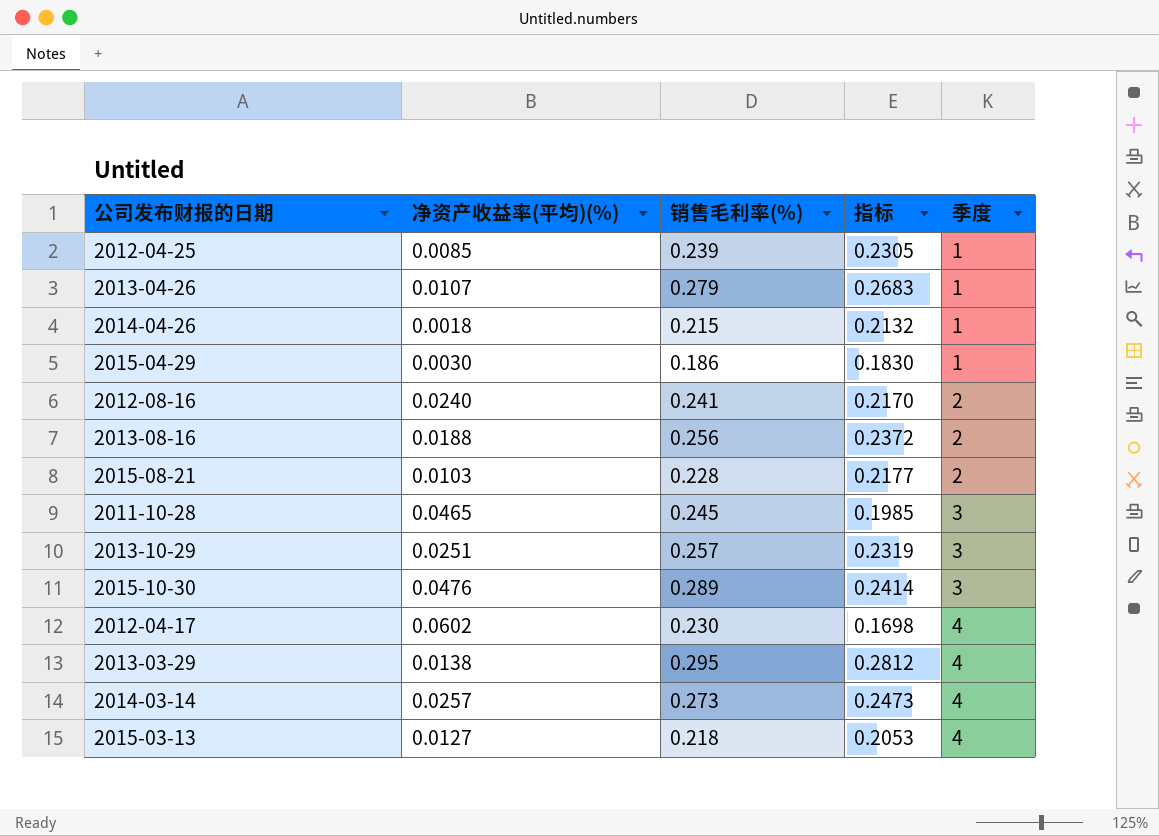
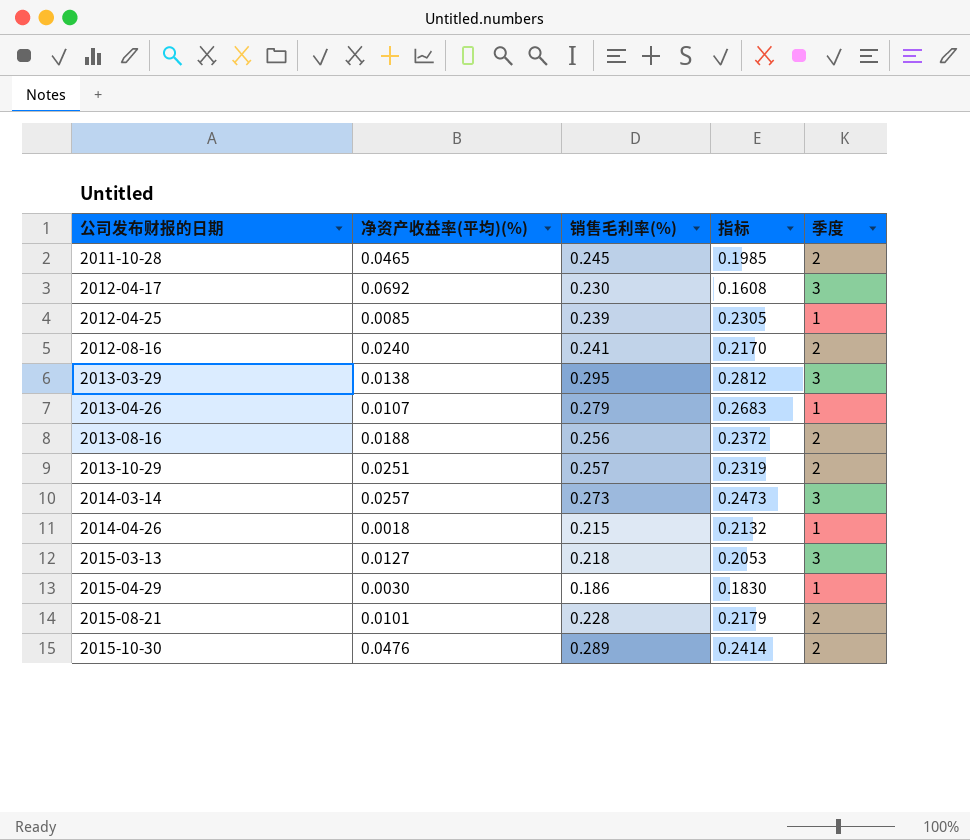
row order: 季度 ascending -> 公司发布财报的日期 ascending
2011-10-28 | 季度: 3 -> 2
2012-04-17 | 净资产收益率(平均)(%): 0.0602 -> 0.0692
2012-04-17 | 指标: 0.1698 -> 0.1608
2012-04-17 | 季度: 4 -> 3
2013-03-29 | 季度: 4 -> 3
2013-10-29 | 季度: 3 -> 2
2014-03-14 | 季度: 4 -> 3
2015-03-13 | 季度: 4 -> 3
2015-08-21 | 净资产收益率(平均)(%): 0.0103 -> 0.0101
2015-08-21 | 指标: 0.2177 -> 0.2179
2015-10-30 | 季度: 3 -> 2

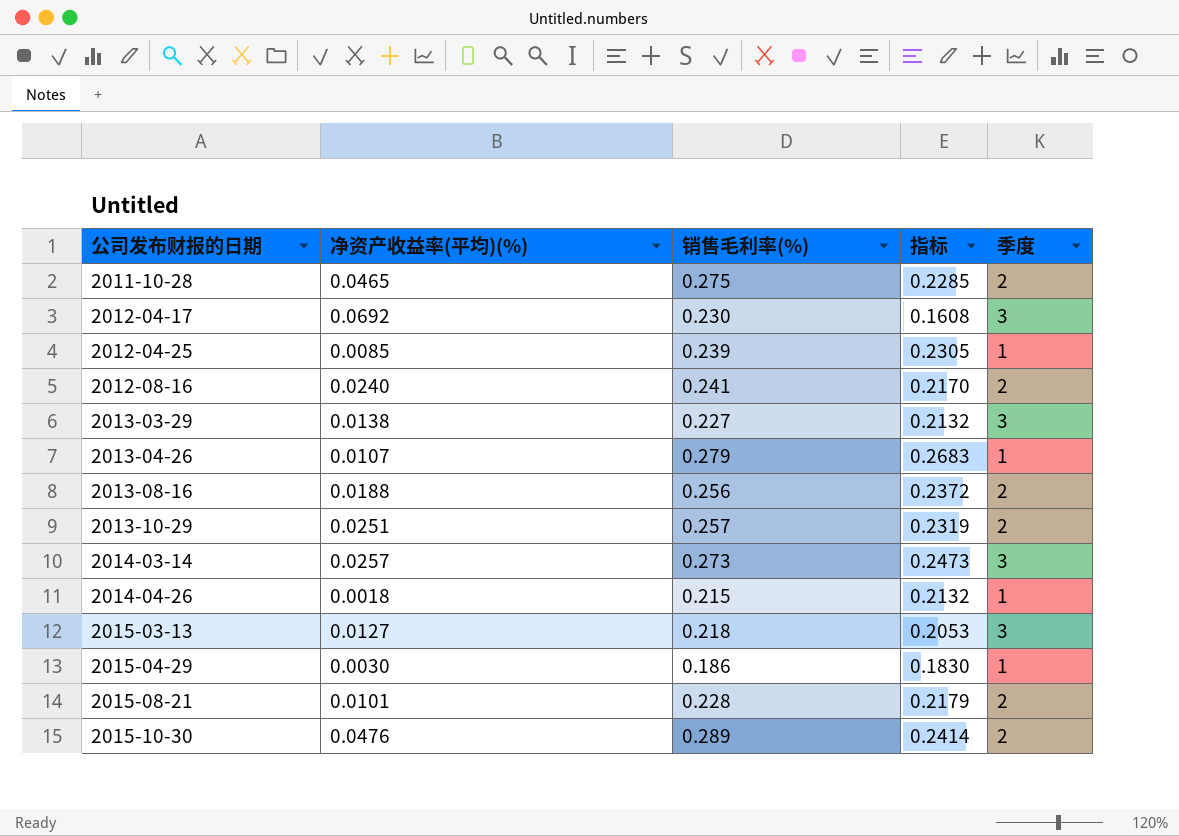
2011-10-28 | 销售毛利率(%): 0.245 -> 0.275
2011-10-28 | 指标: 0.1985 -> 0.2285
2013-03-29 | 销售毛利率(%): 0.295 -> 0.227
2013-03-29 | 指标: 0.2812 -> 0.2132

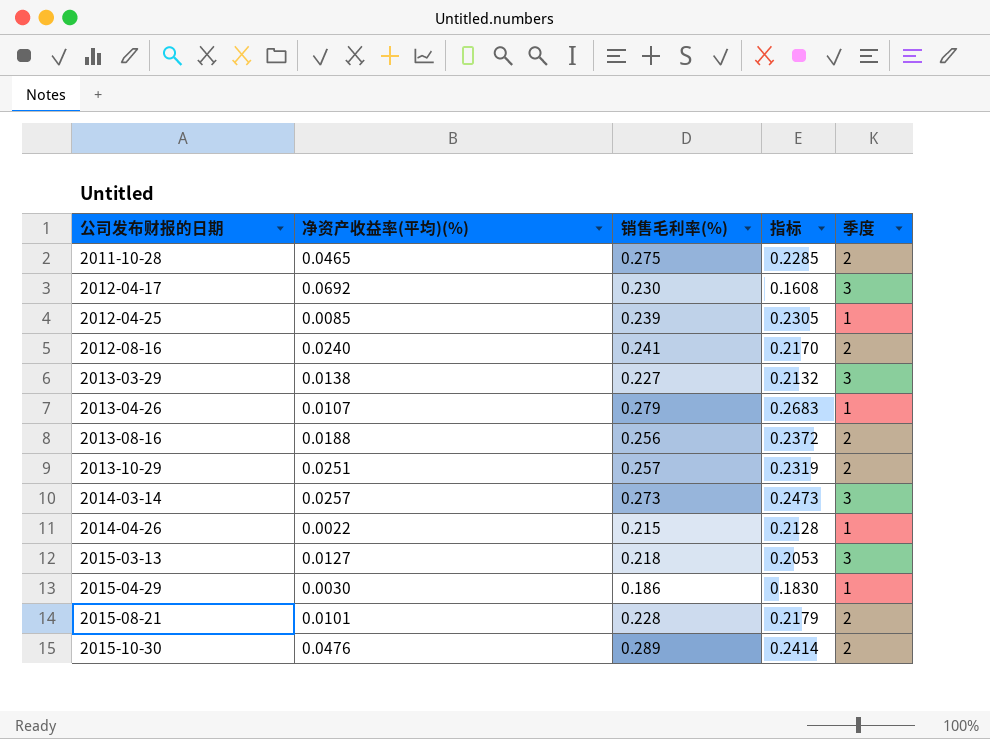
2014-04-26 | 净资产收益率(平均)(%): 0.0018 -> 0.0022
2014-04-26 | 指标: 0.2132 -> 0.2128

